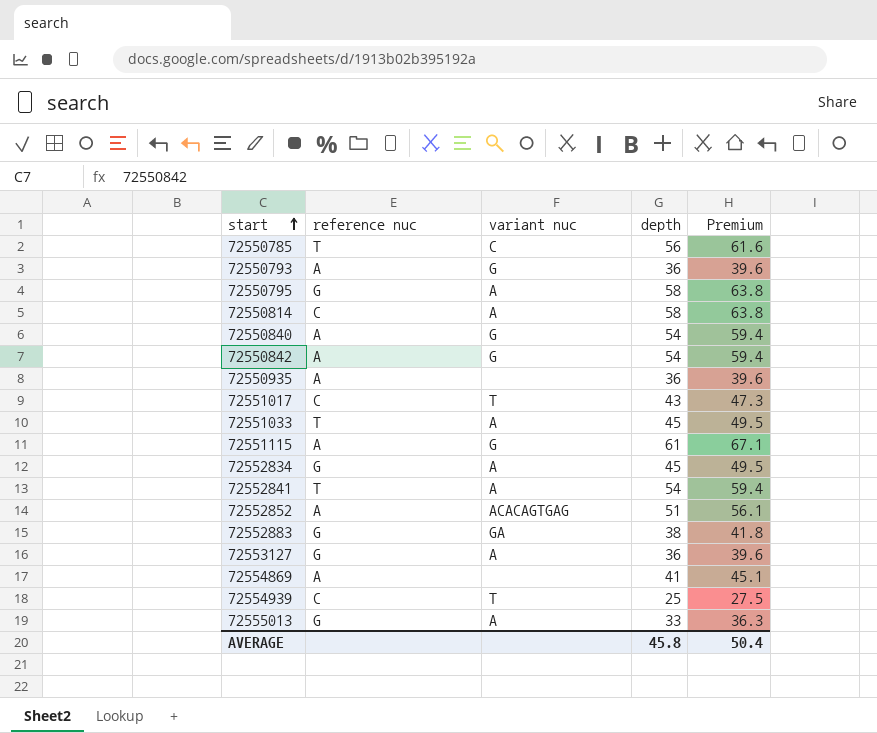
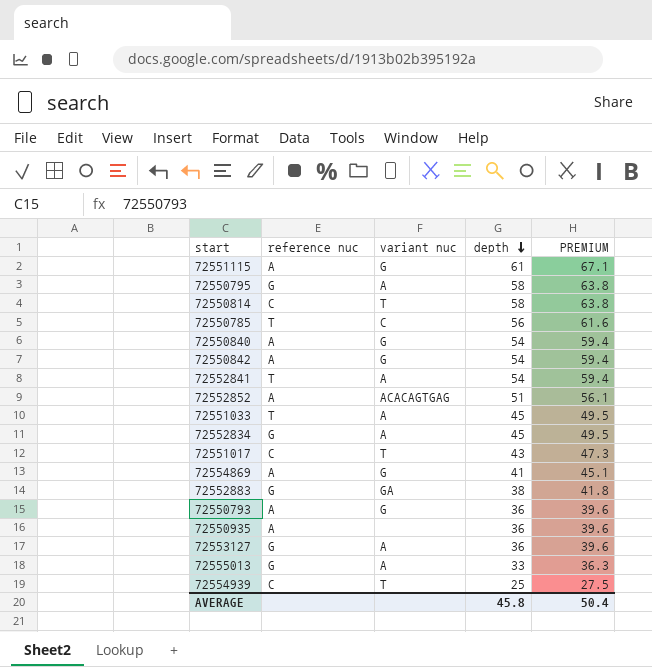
row order: start ascending -> depth descending
column name: Premium -> PREMIUM
72550814 | variant nuc: A -> T
72554869 | variant nuc: none -> G

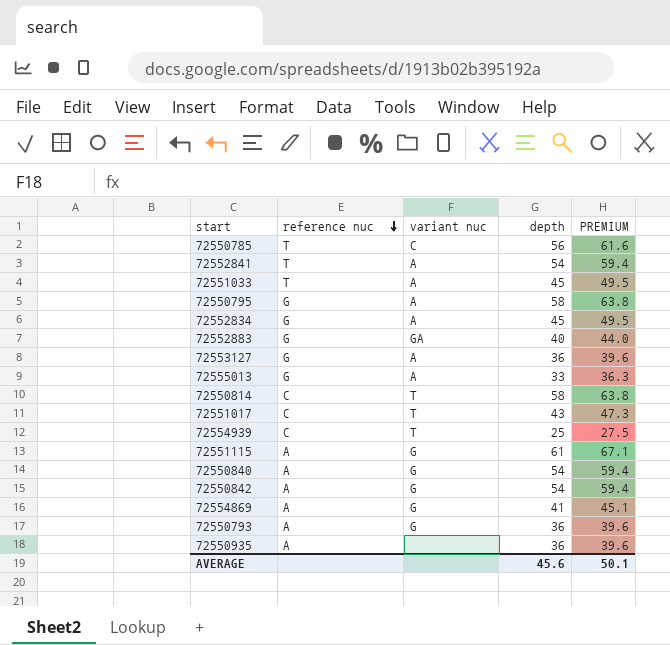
row order: depth descending -> reference nuc descending
row 72552852: A | ACACAGTGAG | 51 | 56.1 -> none
72552883 | depth: 38 -> 40
72552883 | PREMIUM: 41.8 -> 44.0
AVERAGE | depth: 45.8 -> 45.6
AVERAGE | PREMIUM: 50.4 -> 50.1

